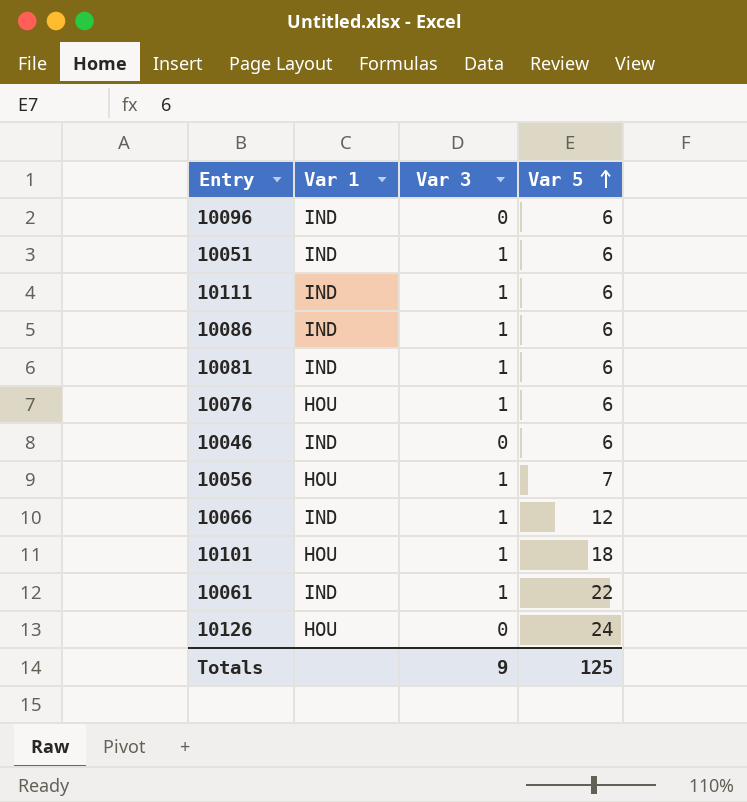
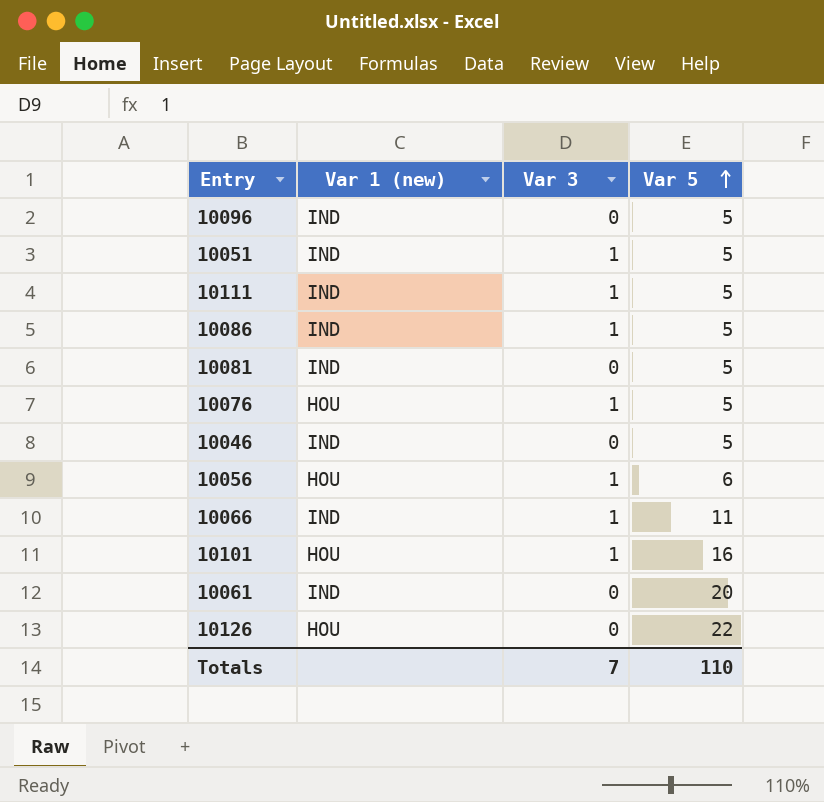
column name: Var 1 -> Var 1 (new)
10096 | Var 5: 6 -> 5
10051 | Var 5: 6 -> 5
10111 | Var 5: 6 -> 5
10086 | Var 5: 6 -> 5
10081 | Var 3: 1 -> 0
10081 | Var 5: 6 -> 5
10076 | Var 5: 6 -> 5
10046 | Var 5: 6 -> 5
10056 | Var 5: 7 -> 6
10066 | Var 5: 12 -> 11
10101 | Var 5: 18 -> 16
10061 | Var 3: 1 -> 0
10061 | Var 5: 22 -> 20
10126 | Var 5: 24 -> 22
Totals | Var 3: 9 -> 7
Totals | Var 5: 125 -> 110

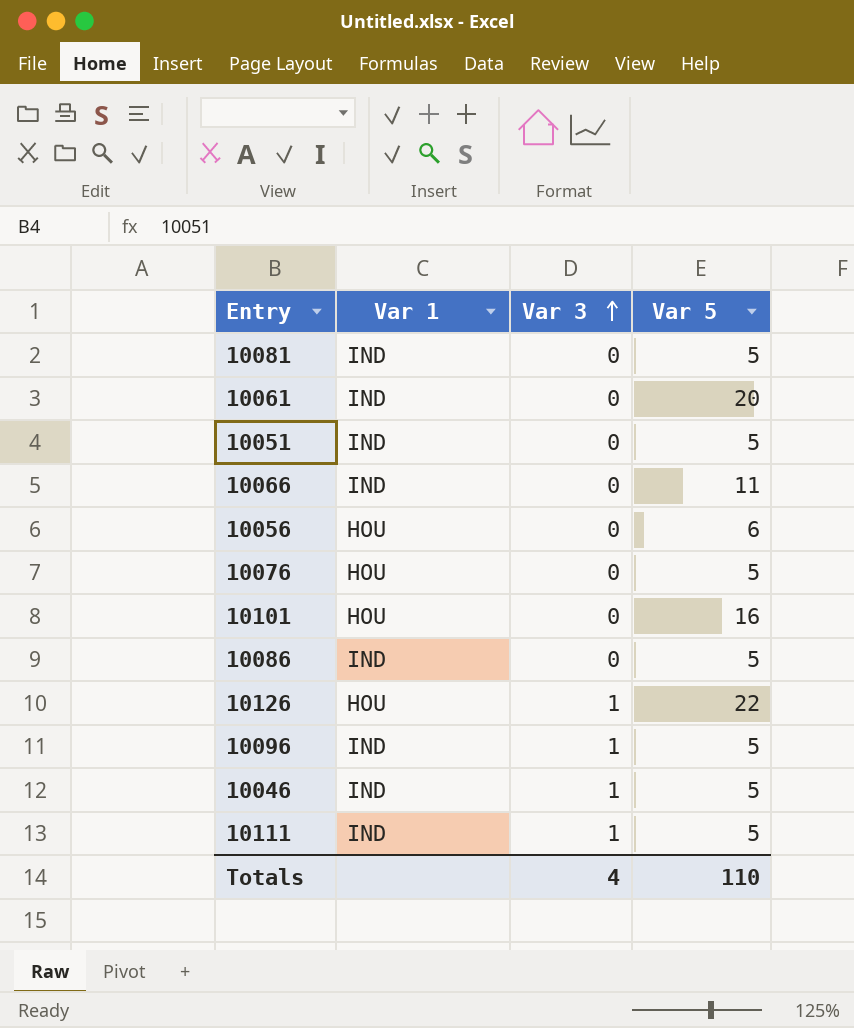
row order: Var 5 ascending -> Var 3 ascending
column name: Var 1 (new) -> Var 1
10051 | Var 3: 1 -> 0
10066 | Var 3: 1 -> 0
10056 | Var 3: 1 -> 0
10076 | Var 3: 1 -> 0
10101 | Var 3: 1 -> 0
10086 | Var 3: 1 -> 0
10126 | Var 3: 0 -> 1
10096 | Var 3: 0 -> 1
10046 | Var 3: 0 -> 1
Totals | Var 3: 7 -> 4

